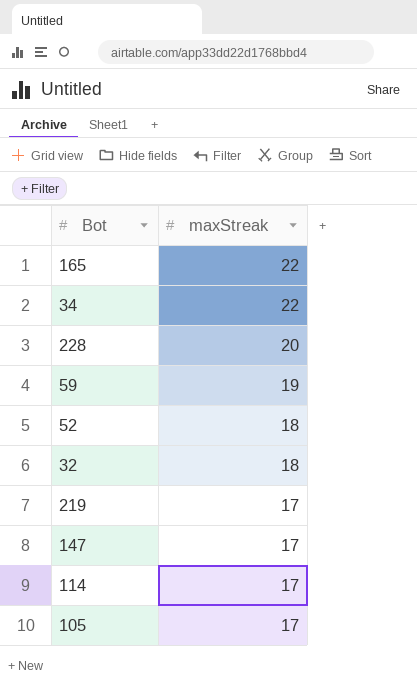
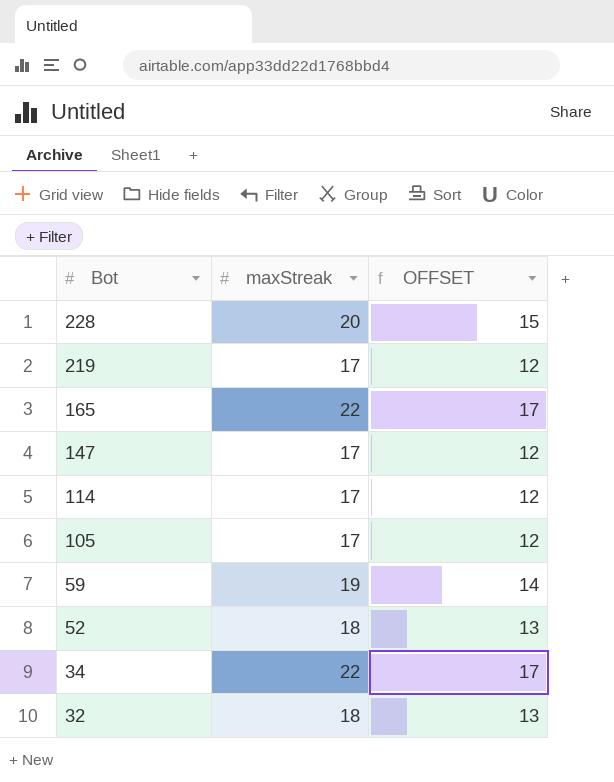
row order: maxStreak descending -> Bot descending
column OFFSET | formula: none -> [maxStreak] - 5

